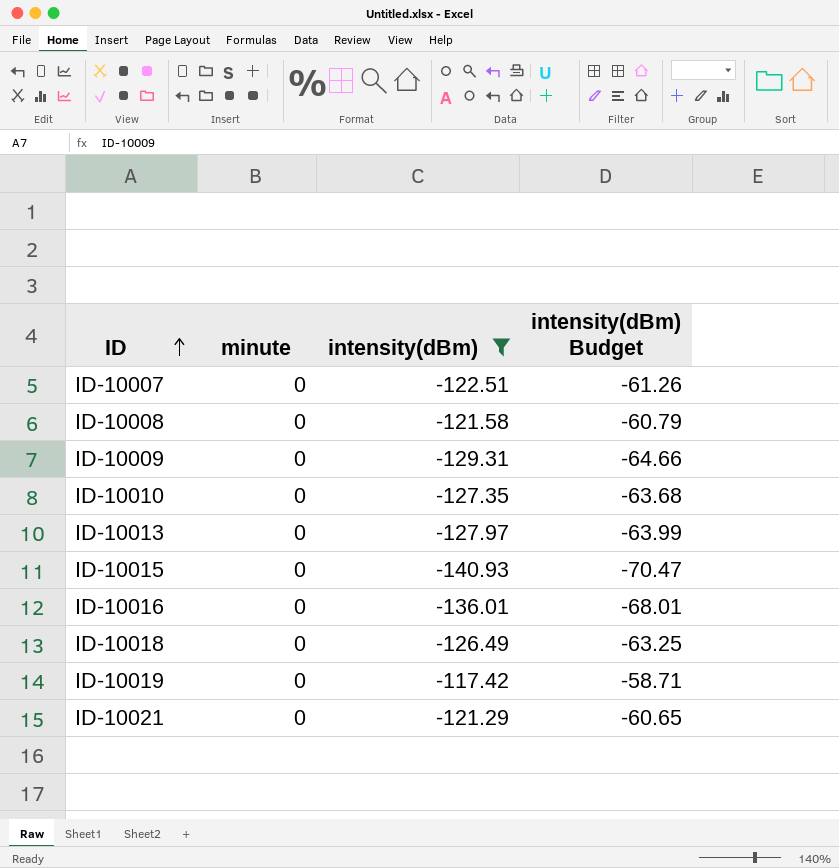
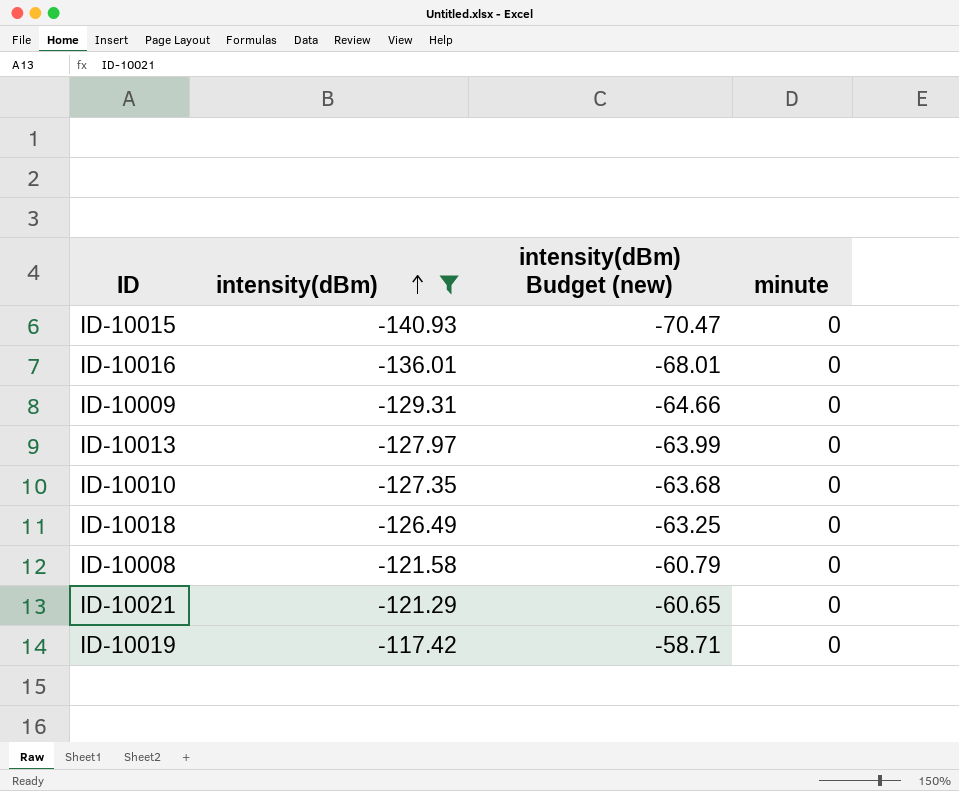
row order: ID ascending -> intensity(dBm) ascending
column name: intensity(dBm) Budget -> intensity(dBm) Budget (new)
column minute | position: 2 -> 4
row ID-10007: 0 | -122.51 | -61.26 -> none

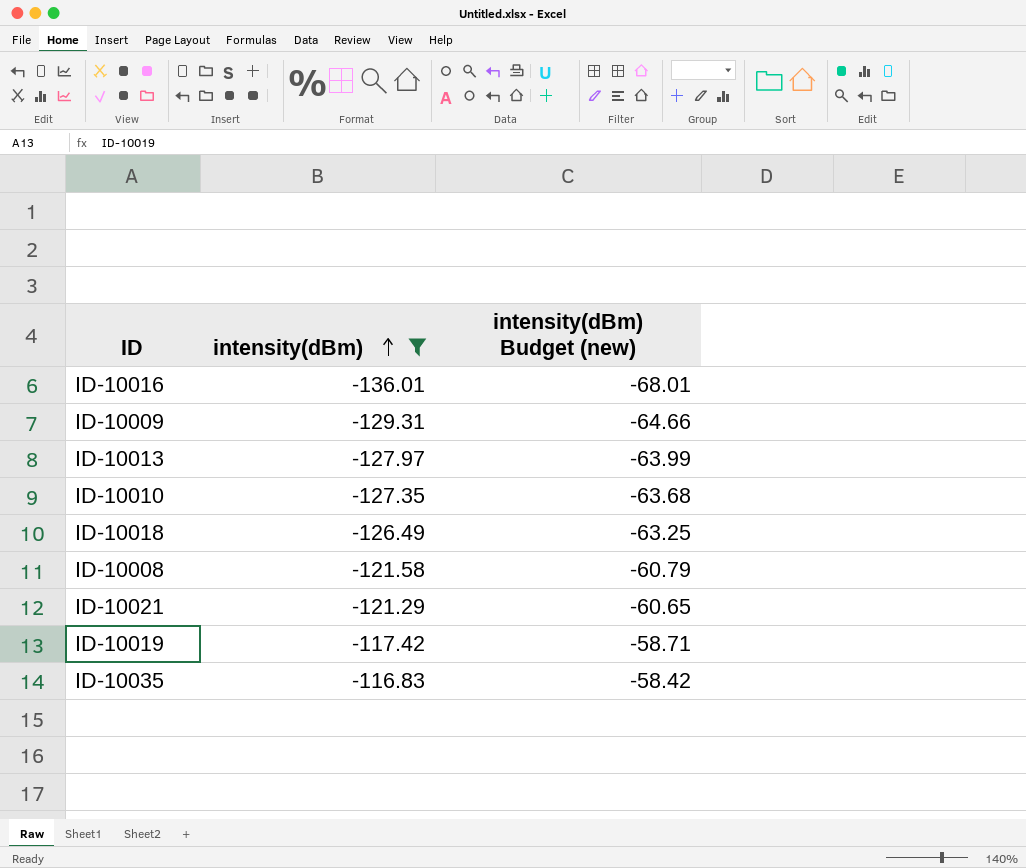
column minute | position: 4 -> none
row ID-10015: -140.93 | -70.47 | 0 -> none
row ID-10035: none -> -116.83 | -58.42

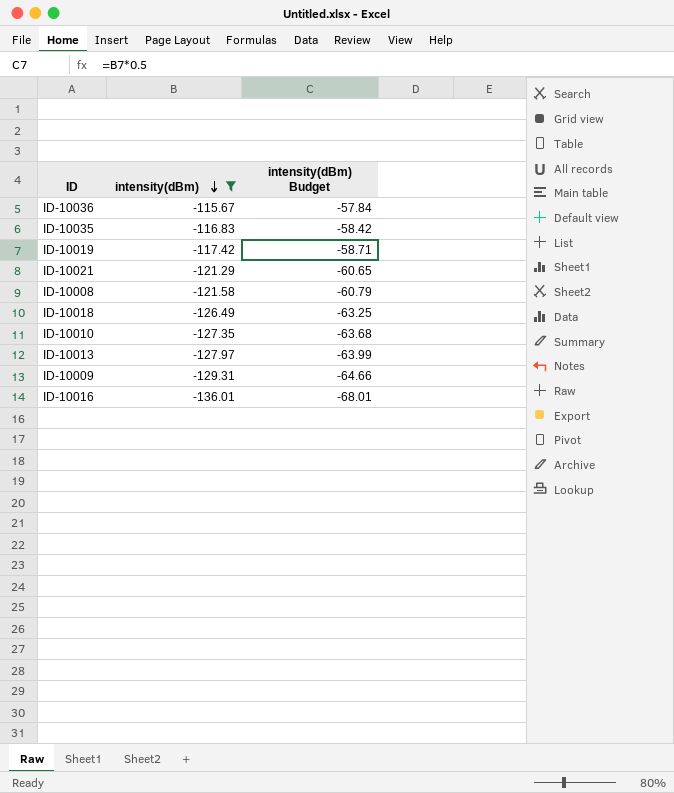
row order: intensity(dBm) ascending -> intensity(dBm) descending
column name: intensity(dBm) Budget (new) -> intensity(dBm) Budget
row ID-10036: none -> -115.67 | -57.84

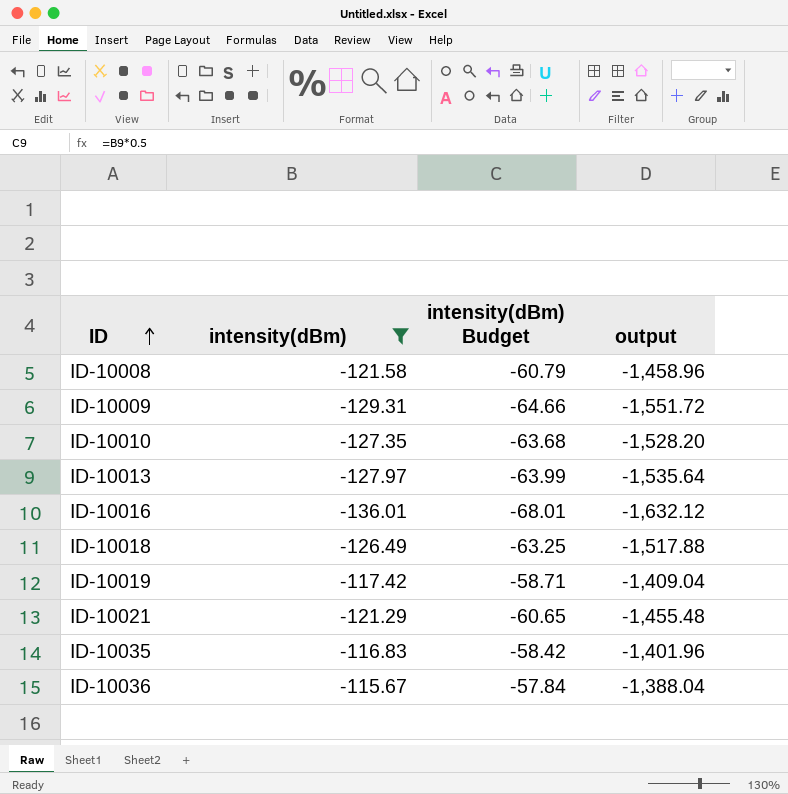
row order: intensity(dBm) descending -> ID ascending
column output | formula: none -> [intensity(dBm)] * 12

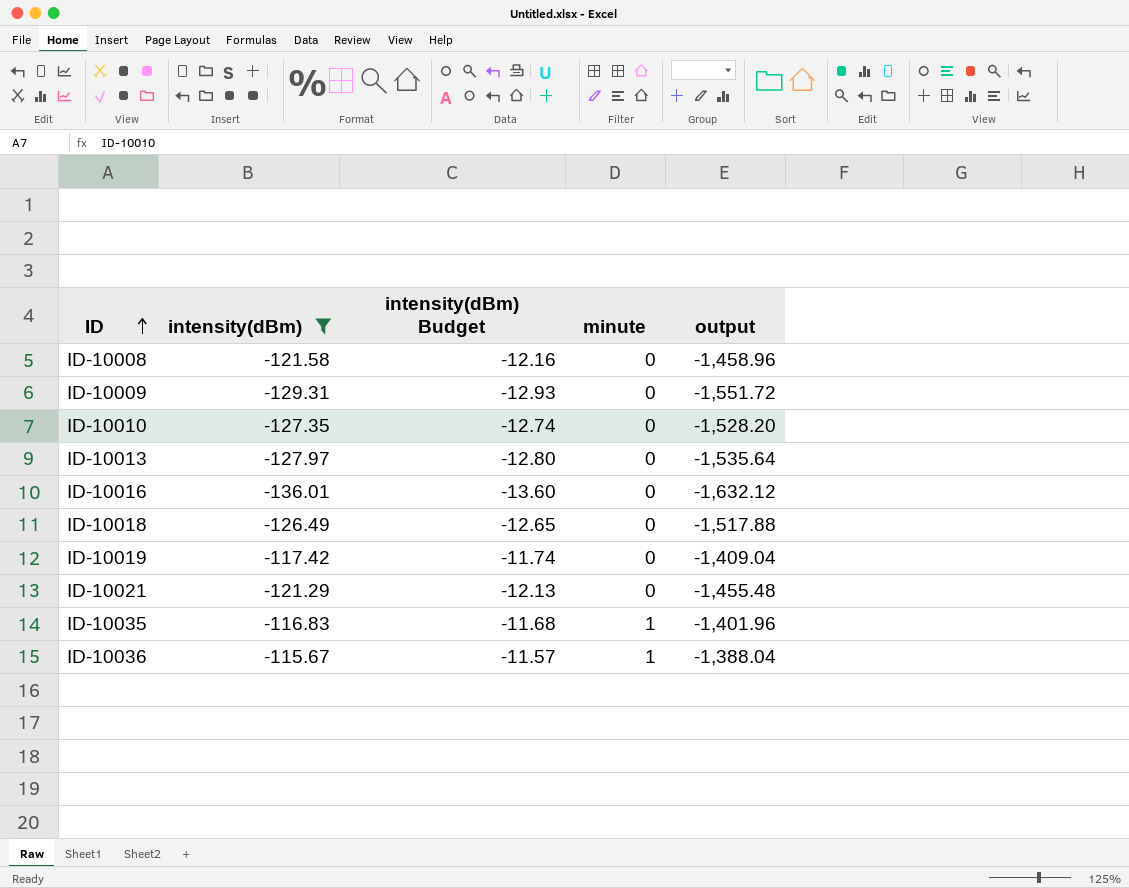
column intensity(dBm) Budget | formula: [intensity(dBm)] * 0.5 -> [intensity(dBm)] * 0.1
column minute | position: none -> 4

